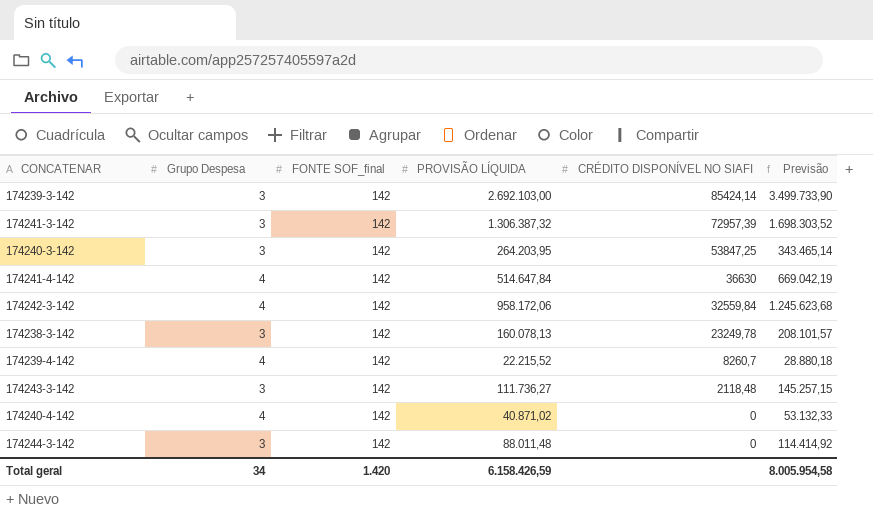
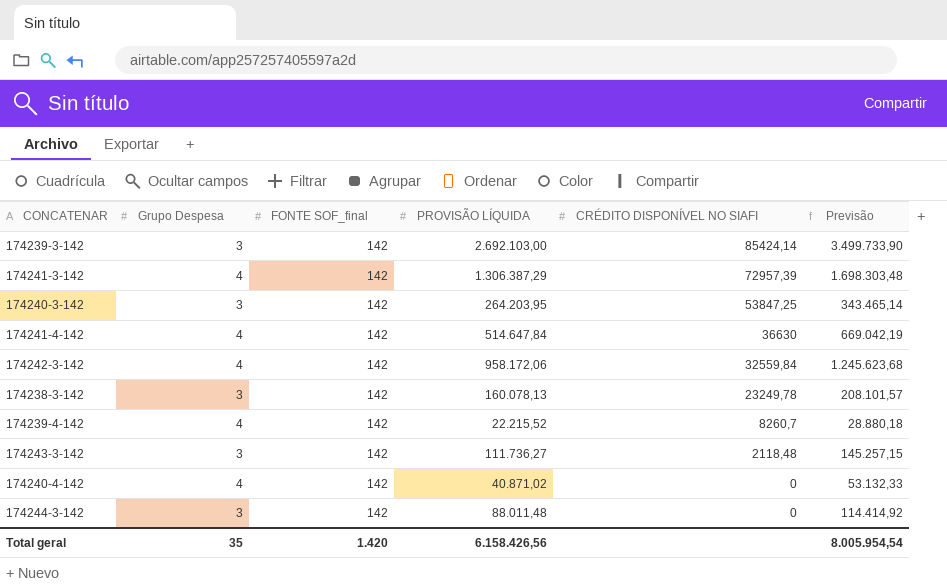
174241-3-142 | Grupo Despesa: 3 -> 4
174241-3-142 | PROVISÃO LÍQUIDA: 1.306.387,32 -> 1.306.387,29
174241-3-142 | Previsão: 1.698.303,52 -> 1.698.303,48
Total geral | Grupo Despesa: 34 -> 35
Total geral | PROVISÃO LÍQUIDA: 6.158.426,59 -> 6.158.426,56
Total geral | Previsão: 8.005.954,58 -> 8.005.954,54

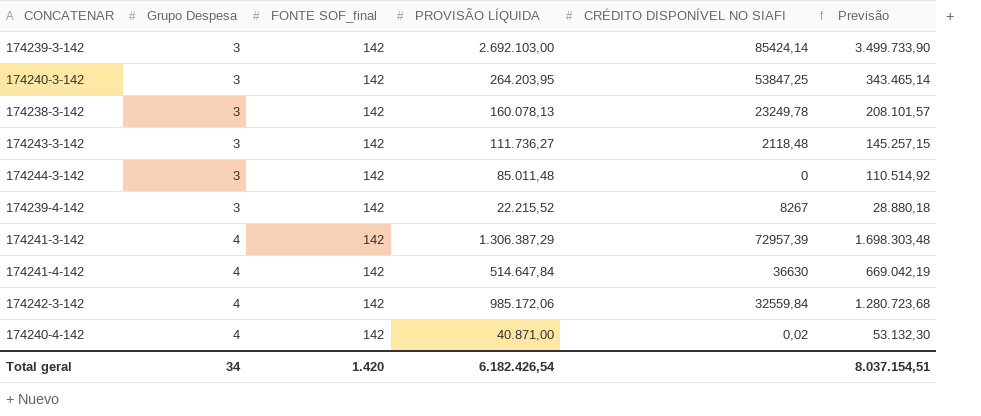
row order: CRÉDITO DISPONÍVEL NO SIAFI descending -> Grupo Despesa ascending
174244-3-142 | PROVISÃO LÍQUIDA: 88.011,48 -> 85.011,48
174244-3-142 | Previsão: 114.414,92 -> 110.514,92
174239-4-142 | Grupo Despesa: 4 -> 3
174239-4-142 | CRÉDITO DISPONÍVEL NO SIAFI: 8260,7 -> 8267
174242-3-142 | PROVISÃO LÍQUIDA: 958.172,06 -> 985.172,06
174242-3-142 | Previsão: 1.245.623,68 -> 1.280.723,68
174240-4-142 | PROVISÃO LÍQUIDA: 40.871,02 -> 40.871,00
174240-4-142 | CRÉDITO DISPONÍVEL NO SIAFI: 0 -> 0,02
174240-4-142 | Previsão: 53.132,33 -> 53.132,30
Total geral | Grupo Despesa: 35 -> 34
Total geral | PROVISÃO LÍQUIDA: 6.158.426,56 -> 6.182.426,54
Total geral | Previsão: 8.005.954,54 -> 8.037.154,51

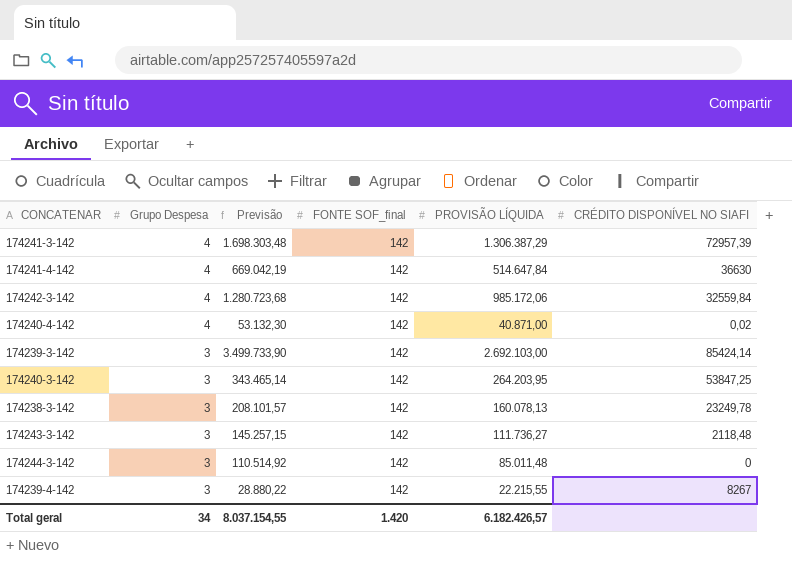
row order: Grupo Despesa ascending -> Grupo Despesa descending
column Previsão | position: 6 -> 3
174239-4-142 | Previsão: 28.880,18 -> 28.880,22
174239-4-142 | PROVISÃO LÍQUIDA: 22.215,52 -> 22.215,55
Total geral | Previsão: 8.037.154,51 -> 8.037.154,55
Total geral | PROVISÃO LÍQUIDA: 6.182.426,54 -> 6.182.426,57

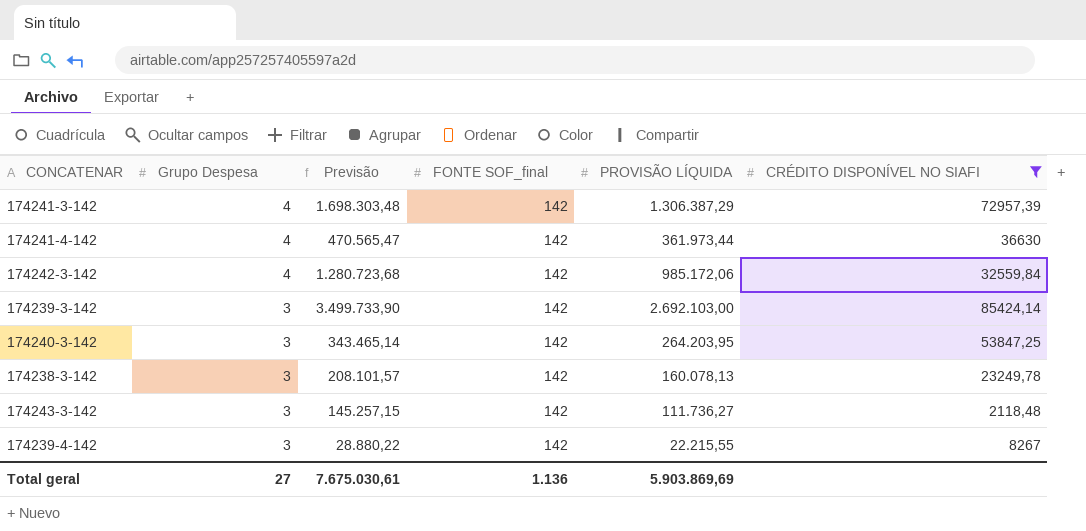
filter: none -> CRÉDITO DISPONÍVEL NO SIAFI >= 2118,48
174241-4-142 | Previsão: 669.042,19 -> 470.565,47
174241-4-142 | PROVISÃO LÍQUIDA: 514.647,84 -> 361.973,44
Total geral | Grupo Despesa: 34 -> 27
Total geral | Previsão: 8.037.154,55 -> 7.675.030,61
Total geral | FONTE SOF_final: 1.420 -> 1.136
Total geral | PROVISÃO LÍQUIDA: 6.182.426,57 -> 5.903.869,69

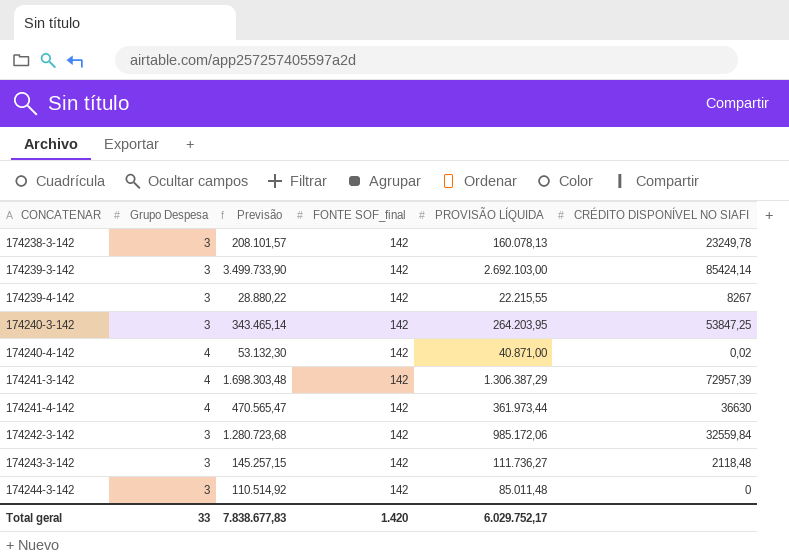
filter: CRÉDITO DISPONÍVEL NO SIAFI >= 2118,48 -> none
row order: Grupo Despesa descending -> CONCATENAR ascending
174242-3-142 | Grupo Despesa: 4 -> 3
Total geral | Grupo Despesa: 27 -> 33
Total geral | Previsão: 7.675.030,61 -> 7.838.677,83
Total geral | FONTE SOF_final: 1.136 -> 1.420
Total geral | PROVISÃO LÍQUIDA: 5.903.869,69 -> 6.029.752,17

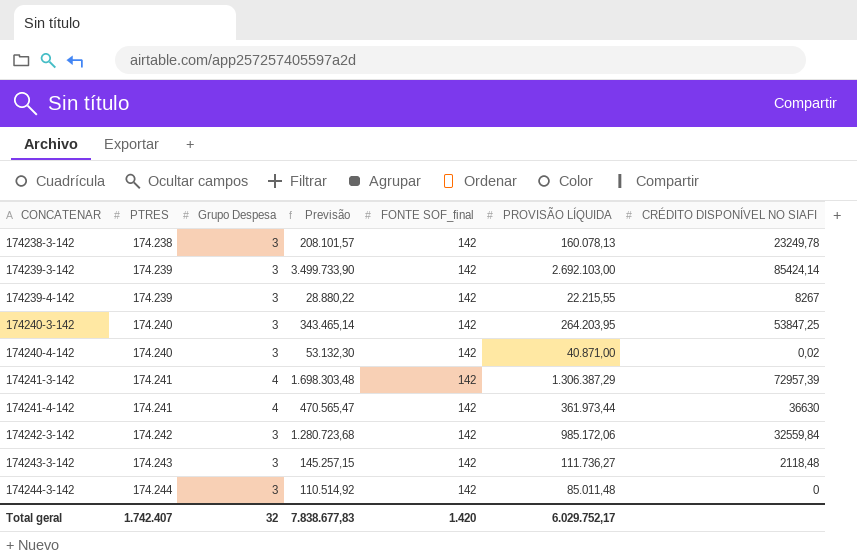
column PTRES | position: none -> 2
174240-4-142 | Grupo Despesa: 4 -> 3
Total geral | Grupo Despesa: 33 -> 32

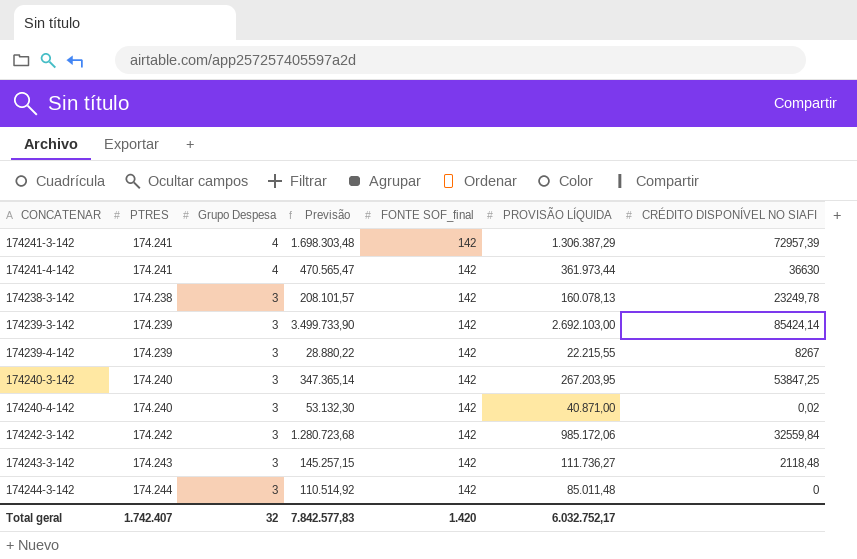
row order: CONCATENAR ascending -> Grupo Despesa descending
174240-3-142 | Previsão: 343.465,14 -> 347.365,14
174240-3-142 | PROVISÃO LÍQUIDA: 264.203,95 -> 267.203,95
Total geral | Previsão: 7.838.677,83 -> 7.842.577,83
Total geral | PROVISÃO LÍQUIDA: 6.029.752,17 -> 6.032.752,17

